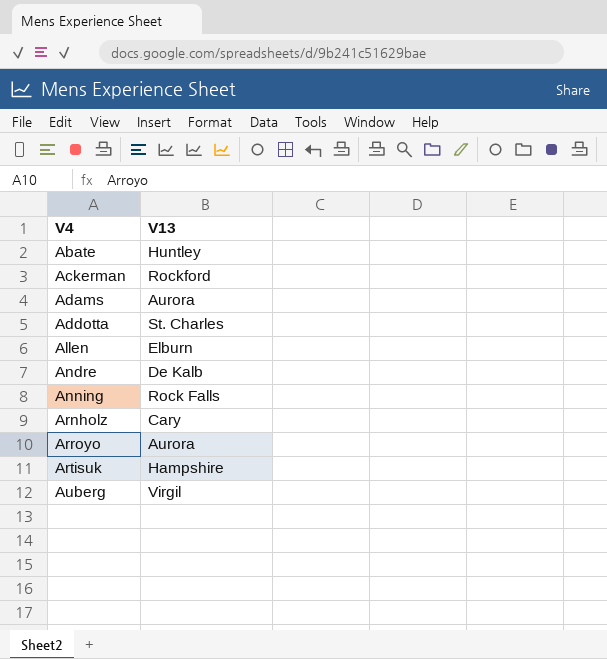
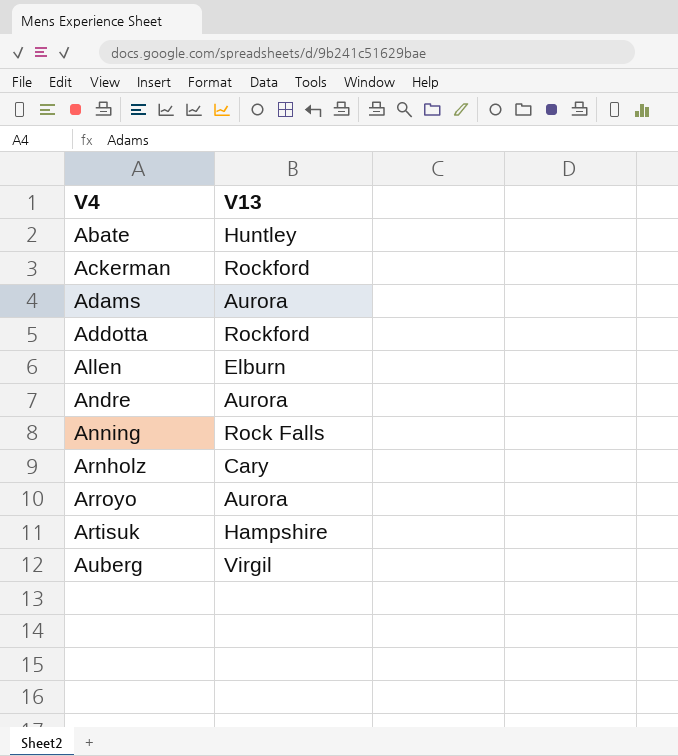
Addotta | V13: St. Charles -> Rockford
Andre | V13: De Kalb -> Aurora

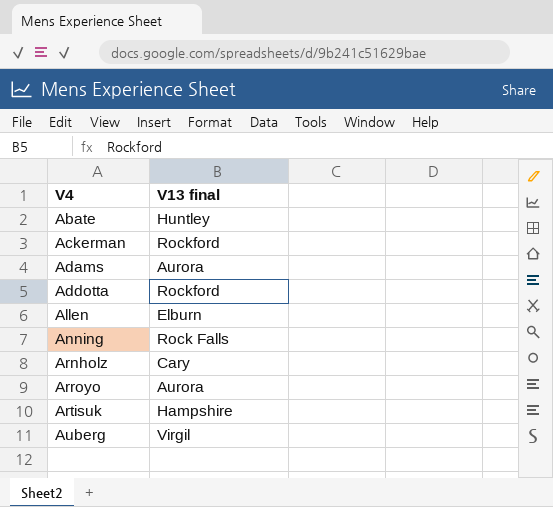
column name: V13 -> V13 final
row Andre: Aurora -> none

